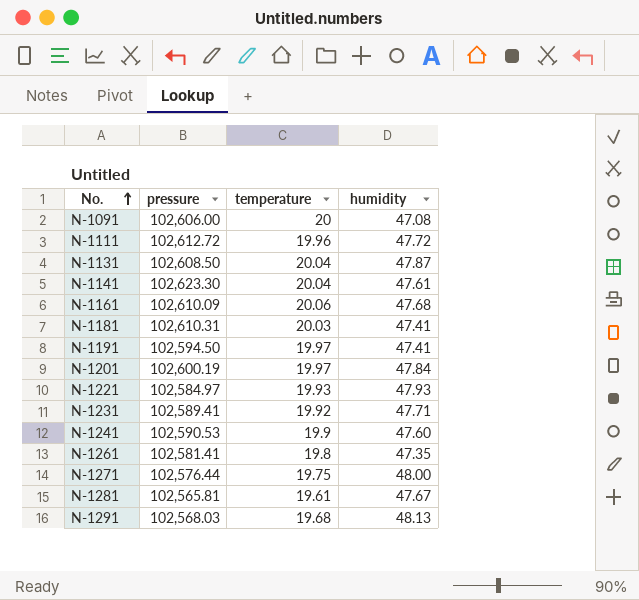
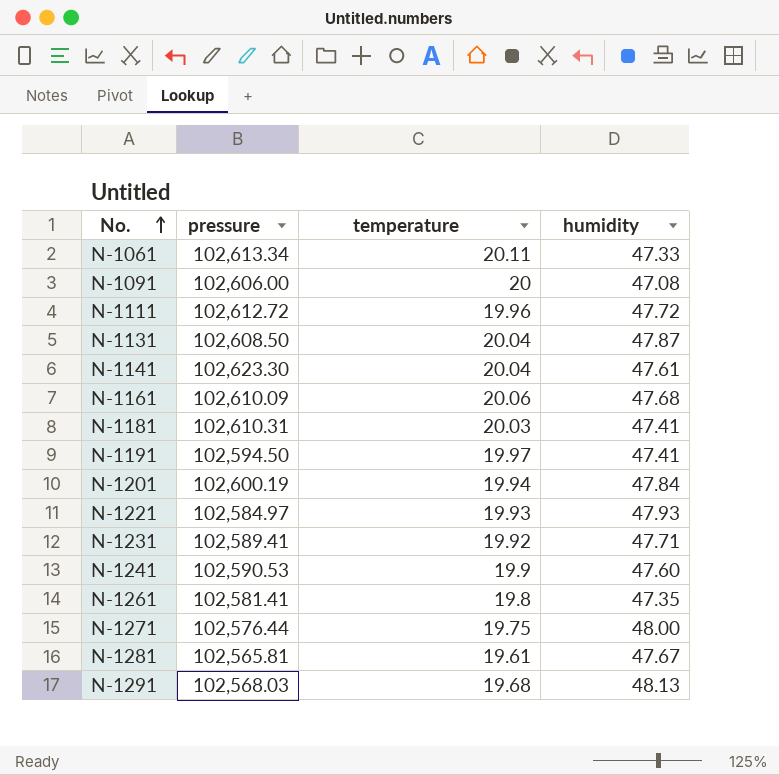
row N-1061: none -> 102,613.34 | 20.11 | 47.33
N-1201 | temperature: 19.97 -> 19.94

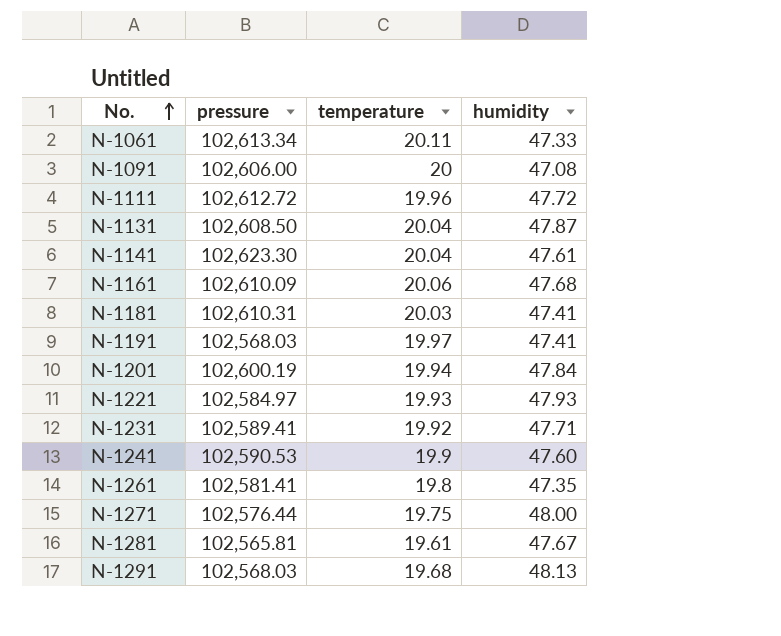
N-1191 | pressure: 102,594.50 -> 102,568.03

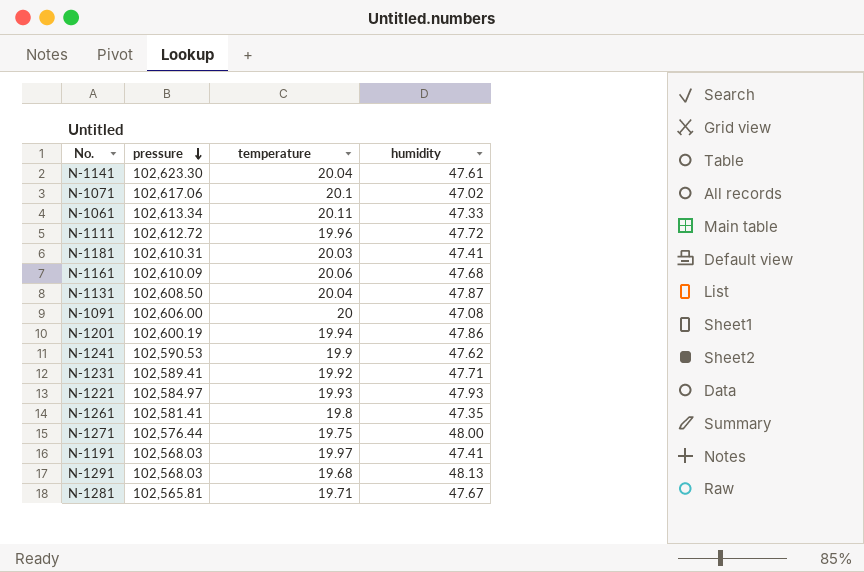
row order: No. ascending -> pressure descending
row N-1071: none -> 102,617.06 | 20.1 | 47.02
N-1201 | humidity: 47.84 -> 47.86
N-1241 | humidity: 47.60 -> 47.62
N-1281 | temperature: 19.61 -> 19.71

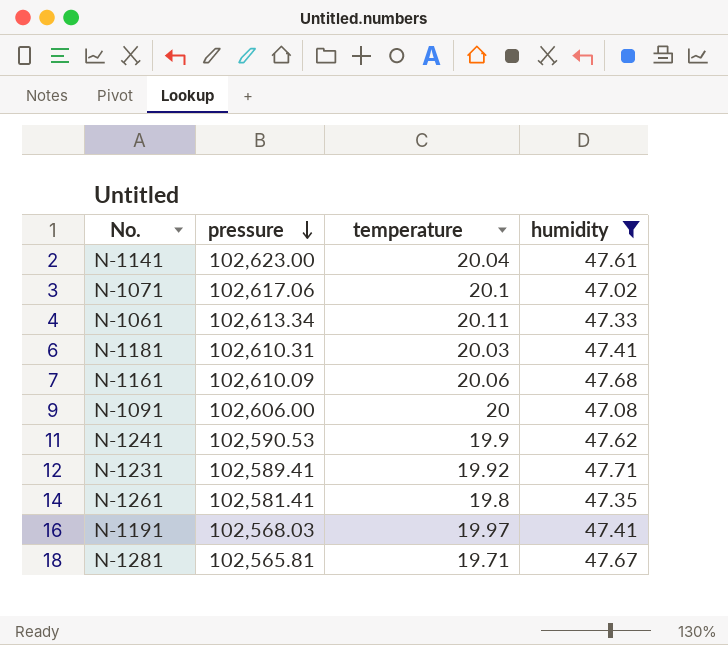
filter: none -> humidity <= 47.71
N-1141 | pressure: 102,623.30 -> 102,623.00

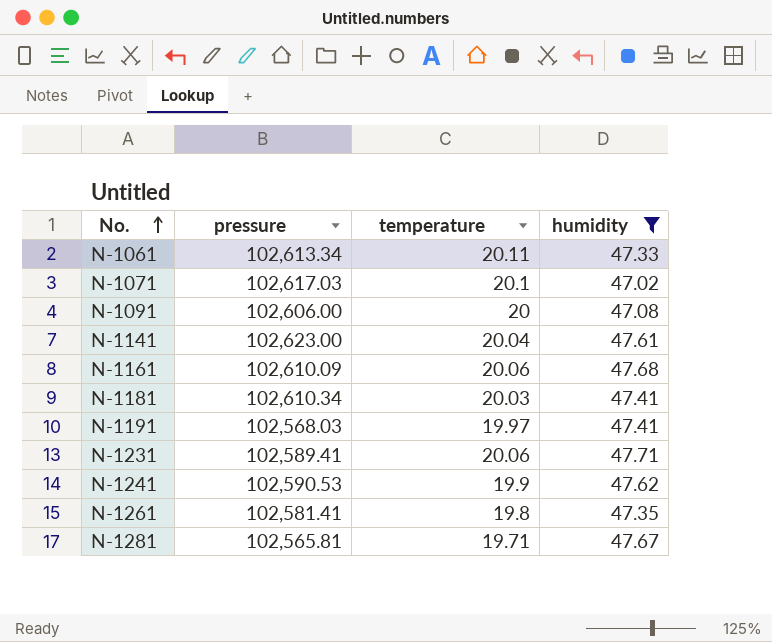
row order: pressure descending -> No. ascending
N-1071 | pressure: 102,617.06 -> 102,617.03
N-1181 | pressure: 102,610.31 -> 102,610.34
N-1231 | temperature: 19.92 -> 20.06

